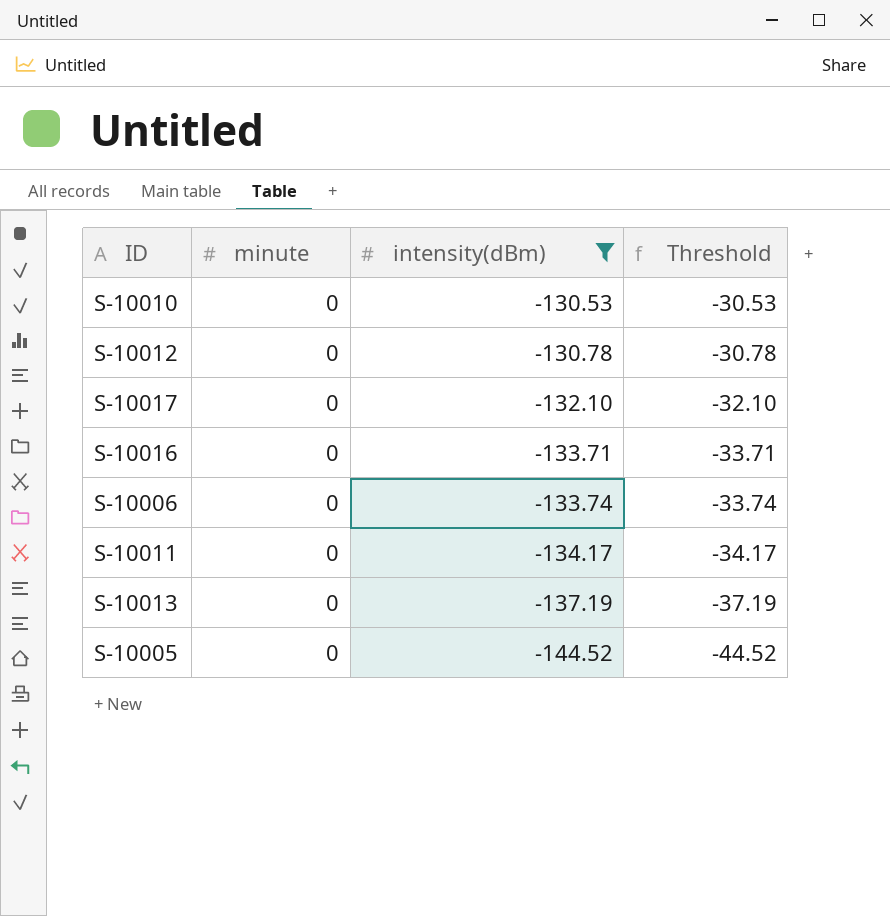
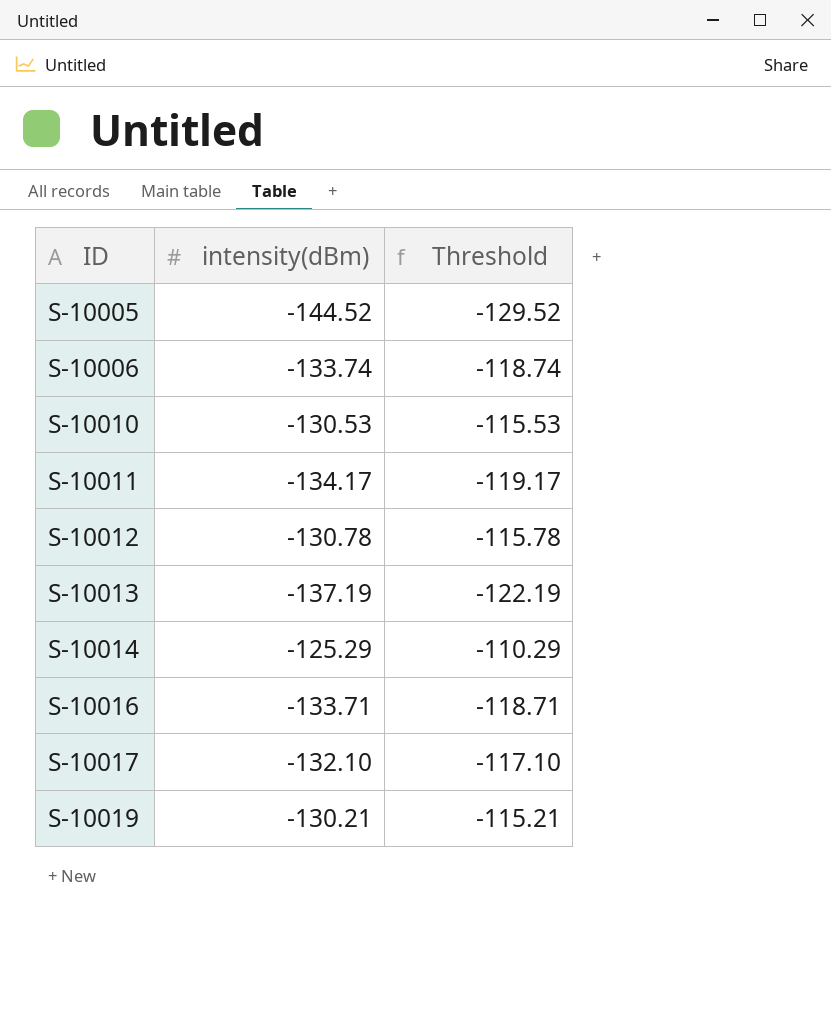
filter: intensity(dBm) <= -130.53 -> none
row order: intensity(dBm) descending -> ID ascending
column minute | position: 2 -> none
column Threshold | formula: [intensity(dBm)] + 100 -> [intensity(dBm)] + 15

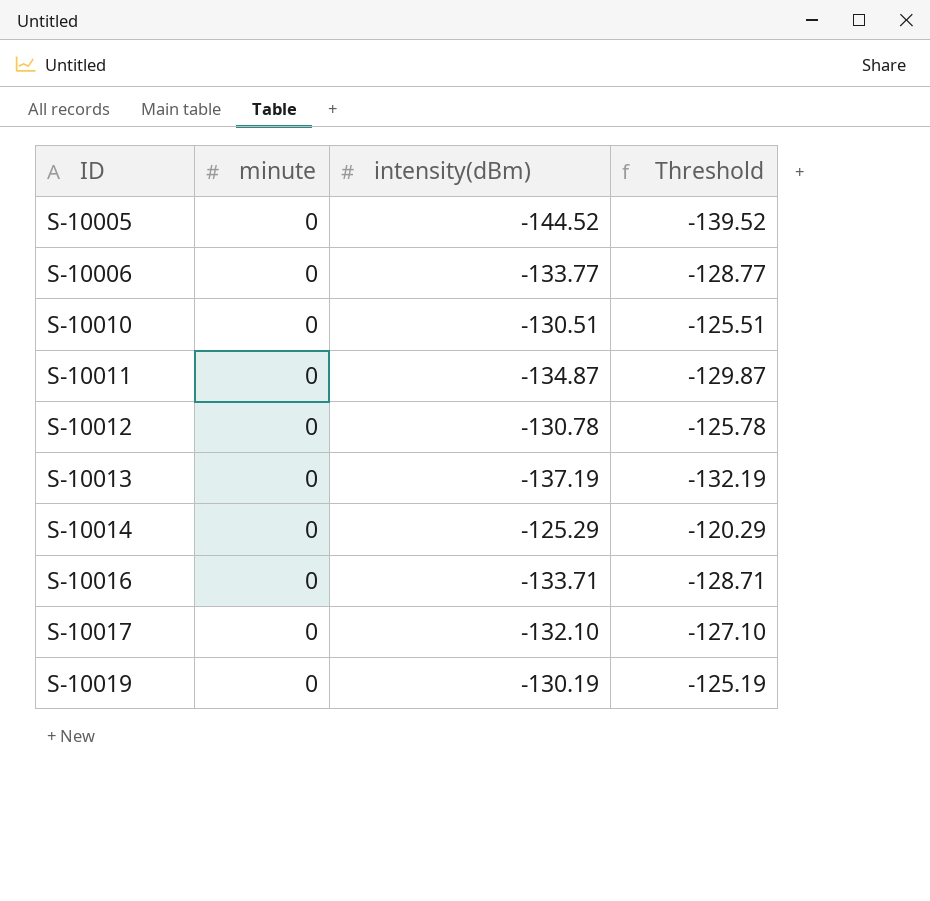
column minute | position: none -> 2
column Threshold | formula: [intensity(dBm)] + 15 -> [intensity(dBm)] + 5
S-10006 | intensity(dBm): -133.74 -> -133.77
S-10010 | intensity(dBm): -130.53 -> -130.51
S-10011 | intensity(dBm): -134.17 -> -134.87
S-10019 | intensity(dBm): -130.21 -> -130.19

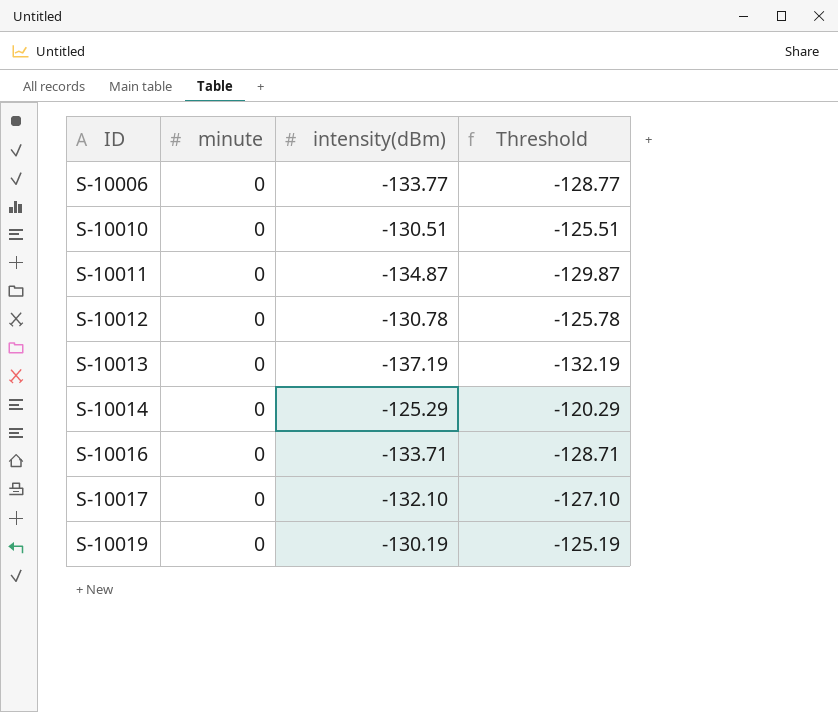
row S-10005: 0 | -144.52 | -139.52 -> none

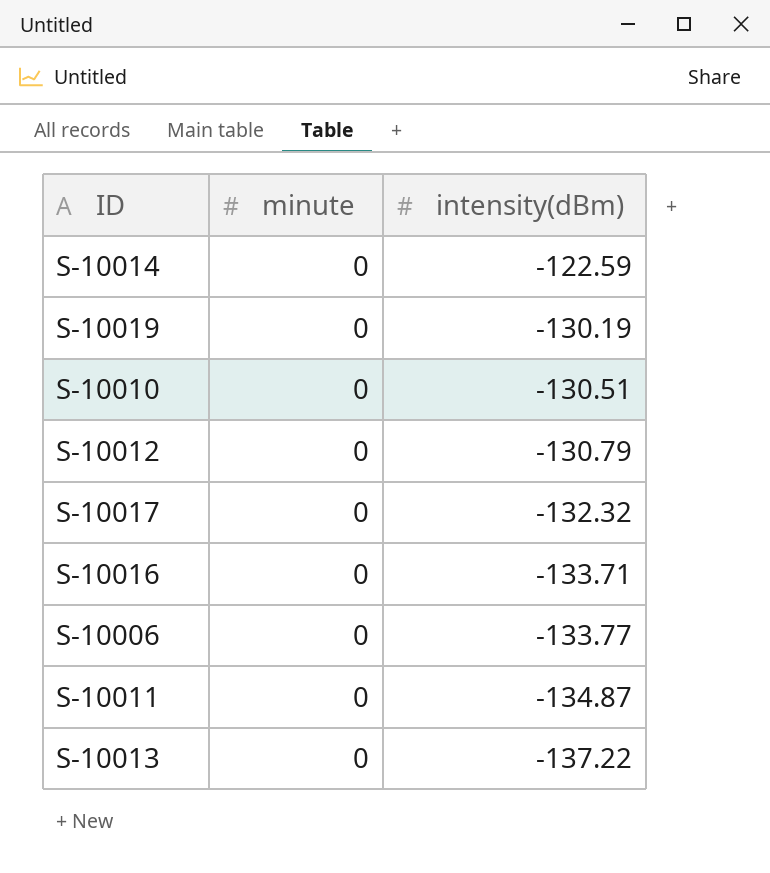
row order: ID ascending -> intensity(dBm) descending
column Threshold | formula: [intensity(dBm)] + 5 -> none
S-10014 | intensity(dBm): -125.29 -> -122.59
S-10012 | intensity(dBm): -130.78 -> -130.79
S-10017 | intensity(dBm): -132.10 -> -132.32
S-10013 | intensity(dBm): -137.19 -> -137.22

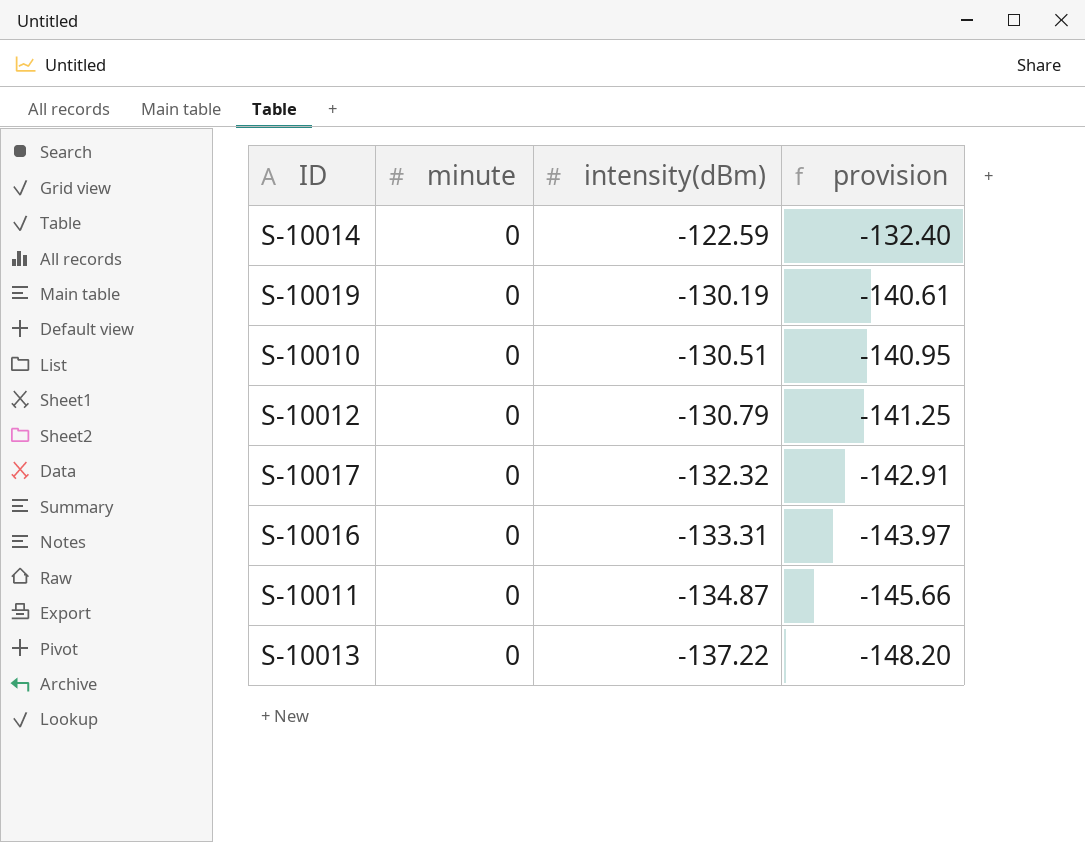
column provision | formula: none -> [intensity(dBm)] * 1.08
row S-10006: 0 | -133.77 -> none
S-10016 | intensity(dBm): -133.71 -> -133.31

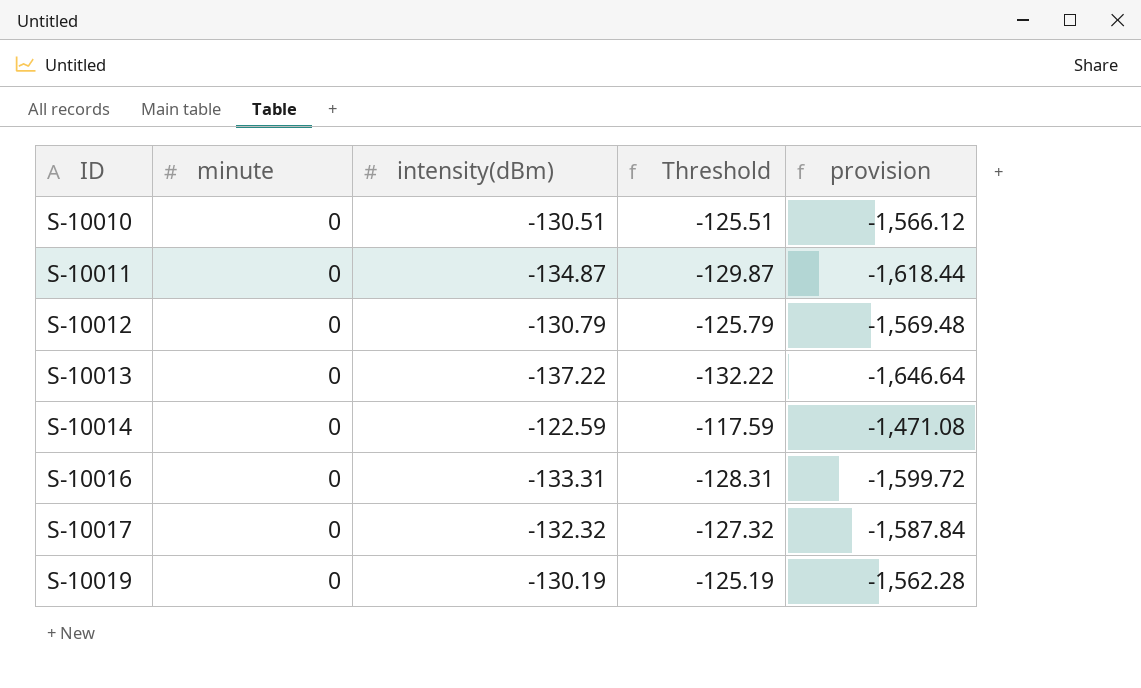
row order: intensity(dBm) descending -> ID ascending
column Threshold | formula: none -> [intensity(dBm)] + 5
column provision | formula: [intensity(dBm)] * 1.08 -> [intensity(dBm)] * 12

